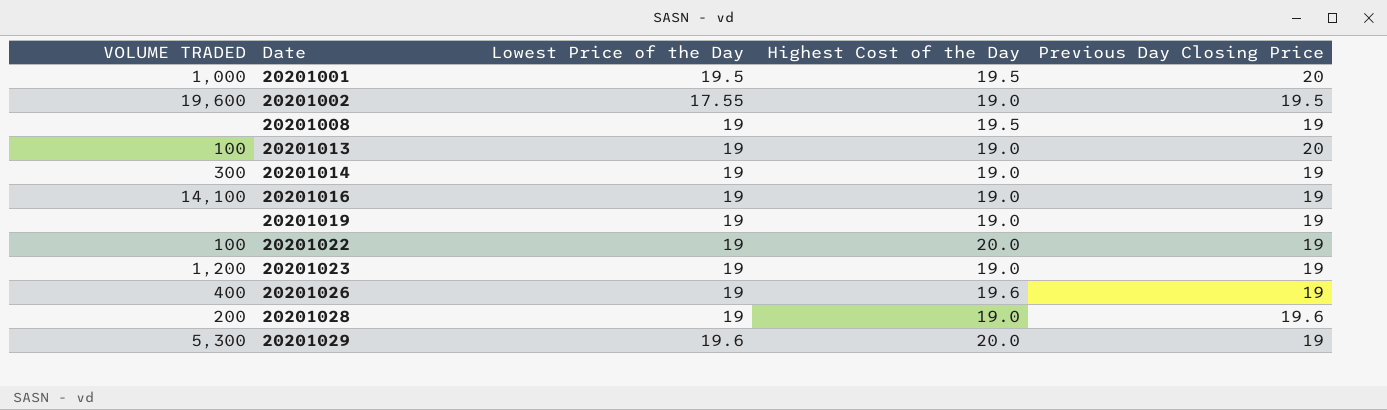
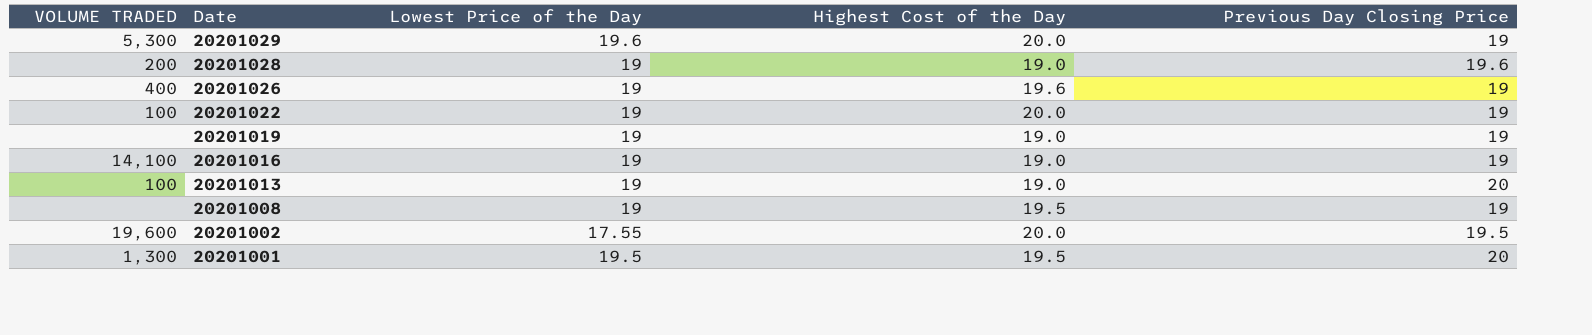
row order: Date ascending -> Date descending
row 20201014: 300 | 19 | 19.0 | 19 -> none
row 20201023: 1,200 | 19 | 19.0 | 19 -> none
20201002 | Highest Cost of the Day: 19.0 -> 20.0
20201001 | VOLUME TRADED: 1,000 -> 1,300

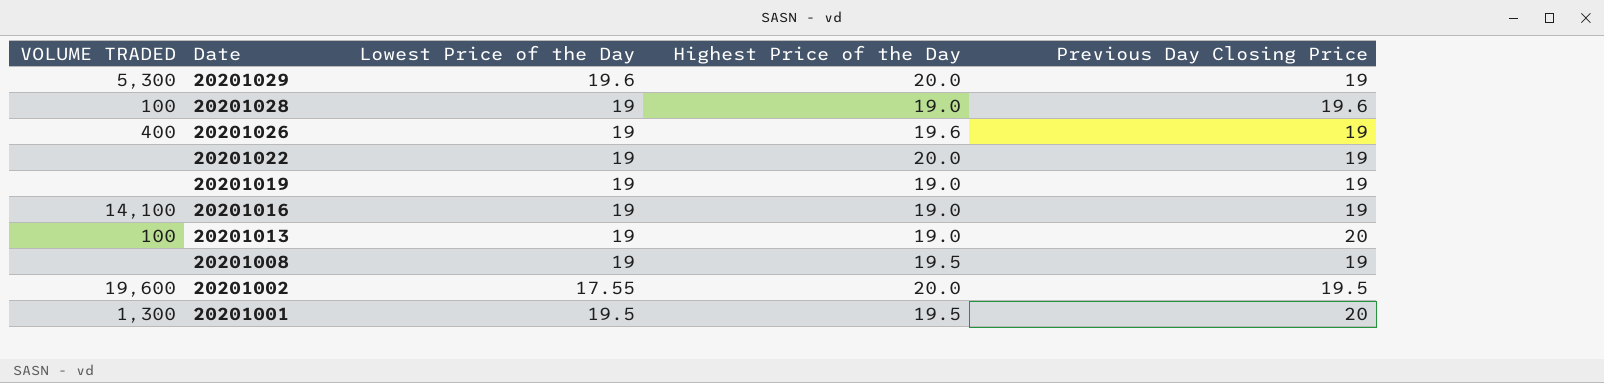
column name: Highest Cost of the Day -> Highest Price of the Day
20201028 | VOLUME TRADED: 200 -> 100
20201022 | VOLUME TRADED: 100 -> none

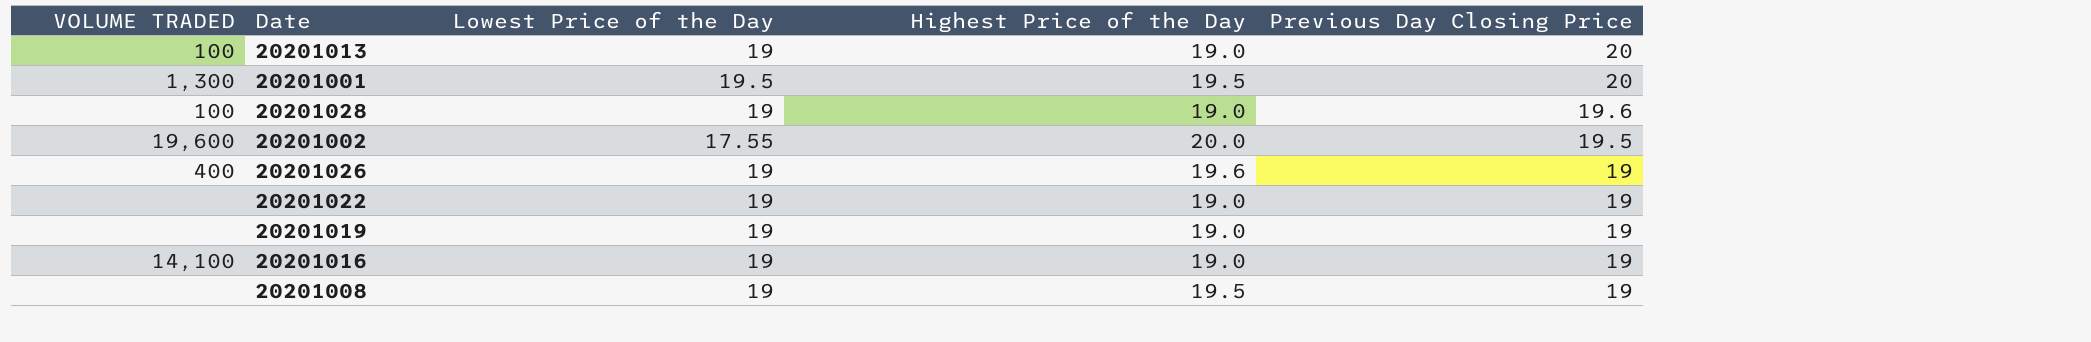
row order: Date descending -> Previous Day Closing Price descending
row 20201029: 5,300 | 19.6 | 20.0 | 19 -> none
20201022 | Highest Price of the Day: 20.0 -> 19.0

